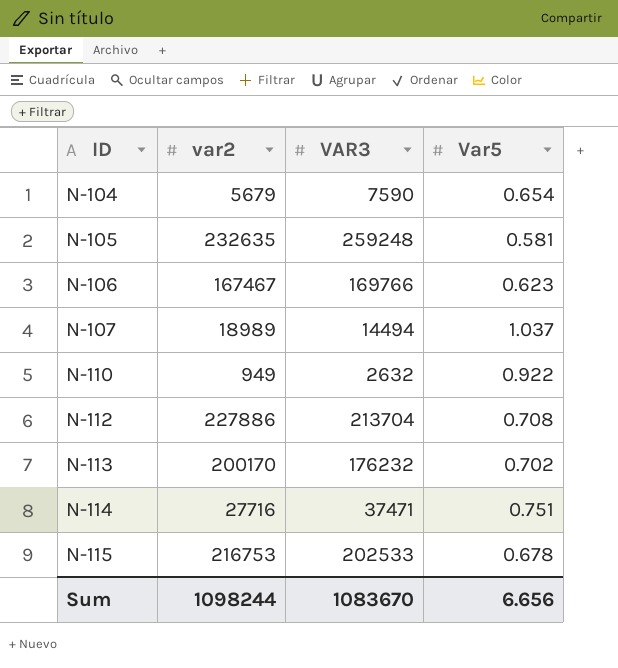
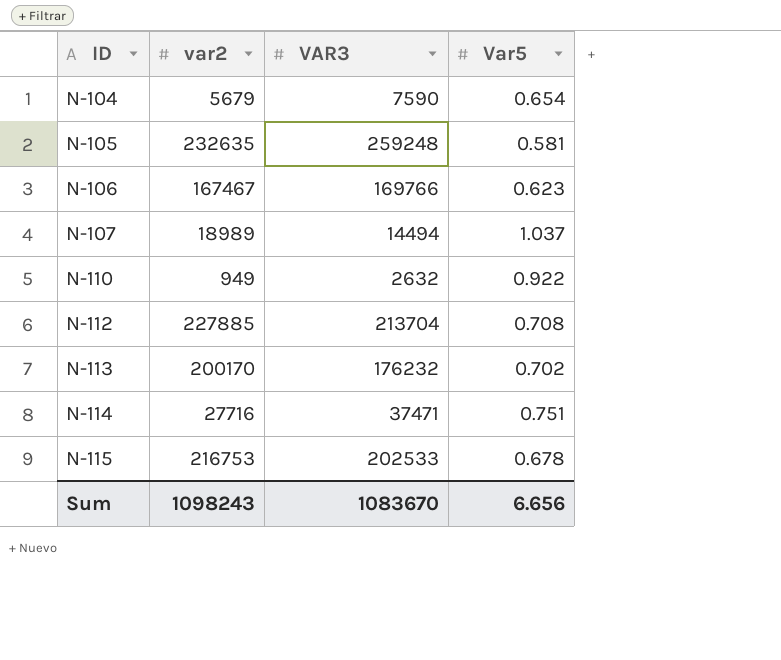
N-112 | var2: 227886 -> 227885
Sum | var2: 1098244 -> 1098243

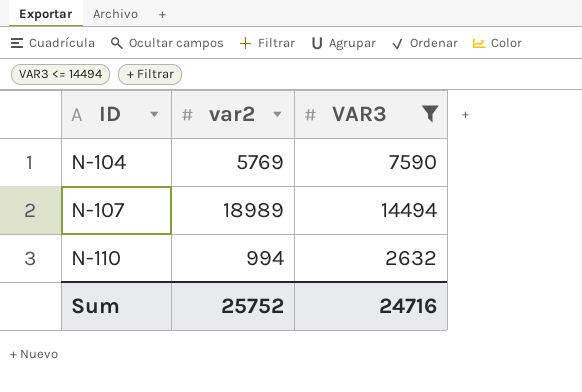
filter: none -> VAR3 <= 14494
column Var5 | position: 4 -> none
N-104 | var2: 5679 -> 5769
N-110 | var2: 949 -> 994
Sum | var2: 1098243 -> 25752
Sum | VAR3: 1083670 -> 24716

